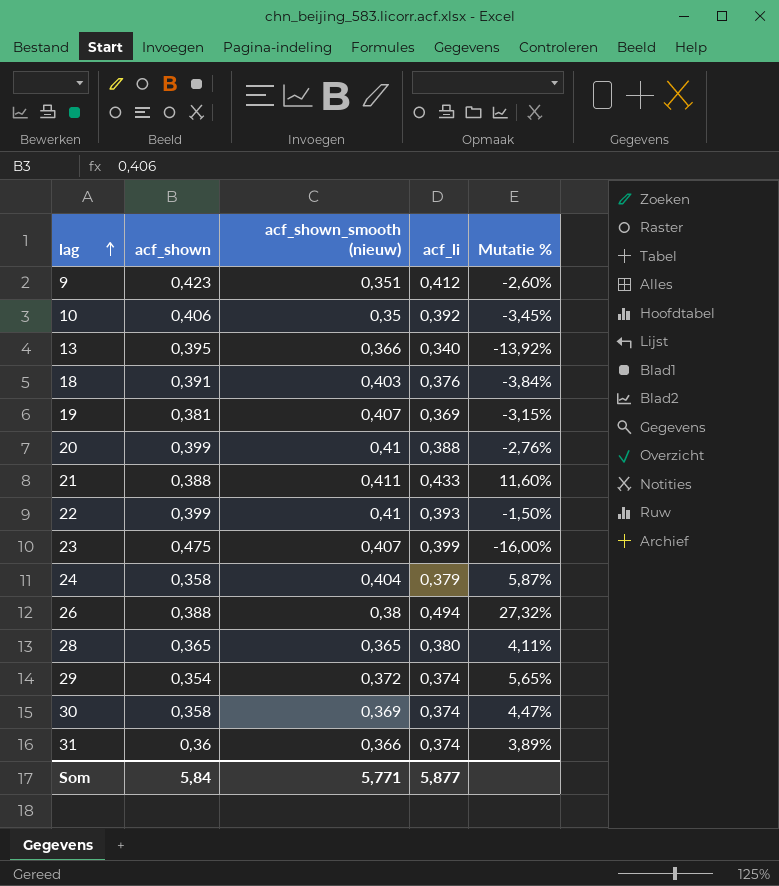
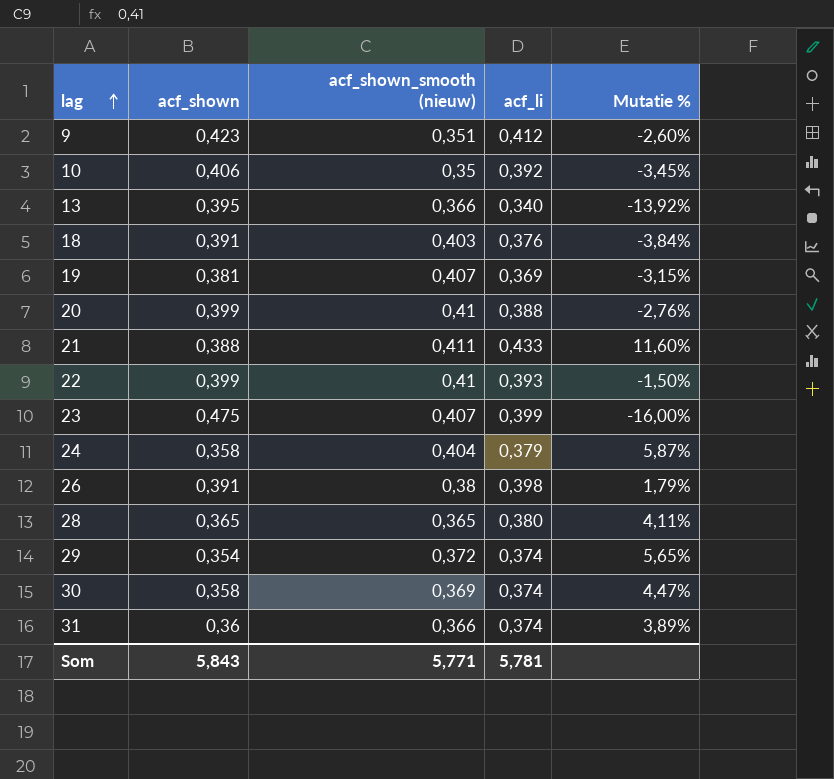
26 | acf_shown: 0,388 -> 0,391
26 | acf_li: 0,494 -> 0,398
26 | Mutatie %: 27,32% -> 1,79%
Som | acf_shown: 5,84 -> 5,843
Som | acf_li: 5,877 -> 5,781

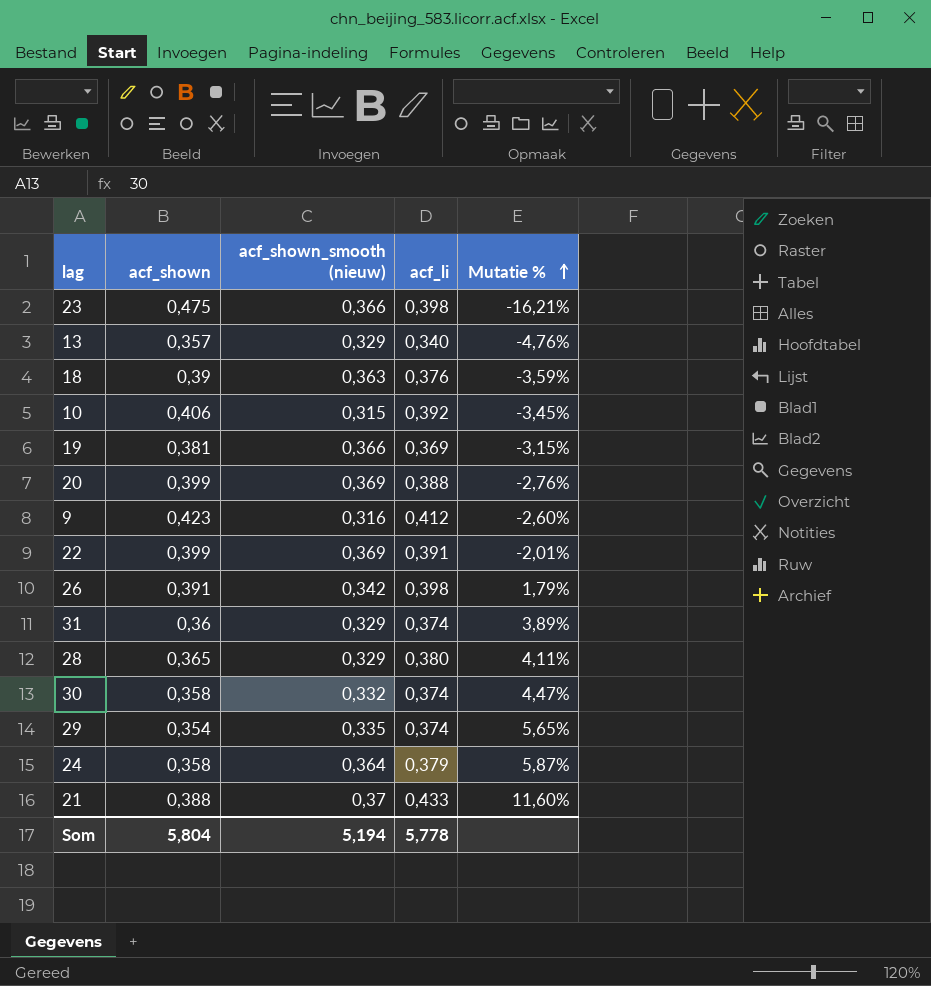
row order: lag ascending -> Mutatie % ascending
23 | acf_shown_smooth (nieuw): 0,407 -> 0,366
23 | acf_li: 0,399 -> 0,398
23 | Mutatie %: -16,00% -> -16,21%
13 | acf_shown: 0,395 -> 0,357
13 | acf_shown_smooth (nieuw): 0,366 -> 0,329
13 | Mutatie %: -13,92% -> -4,76%
18 | acf_shown: 0,391 -> 0,39
18 | acf_shown_smooth (nieuw): 0,403 -> 0,363
18 | Mutatie %: -3,84% -> -3,59%
10 | acf_shown_smooth (nieuw): 0,35 -> 0,315
19 | acf_shown_smooth (nieuw): 0,407 -> 0,366
20 | acf_shown_smooth (nieuw): 0,41 -> 0,369
9 | acf_shown_smooth (nieuw): 0,351 -> 0,316
22 | acf_shown_smooth (nieuw): 0,41 -> 0,369
22 | acf_li: 0,393 -> 0,391
22 | Mutatie %: -1,50% -> -2,01%
26 | acf_shown_smooth (nieuw): 0,38 -> 0,342
31 | acf_shown_smooth (nieuw): 0,366 -> 0,329
28 | acf_shown_smooth (nieuw): 0,365 -> 0,329
30 | acf_shown_smooth (nieuw): 0,369 -> 0,332
29 | acf_shown_smooth (nieuw): 0,372 -> 0,335
24 | acf_shown_smooth (nieuw): 0,404 -> 0,364
21 | acf_shown_smooth (nieuw): 0,411 -> 0,37
Som | acf_shown: 5,843 -> 5,804
Som | acf_shown_smooth (nieuw): 5,771 -> 5,194
Som | acf_li: 5,781 -> 5,778

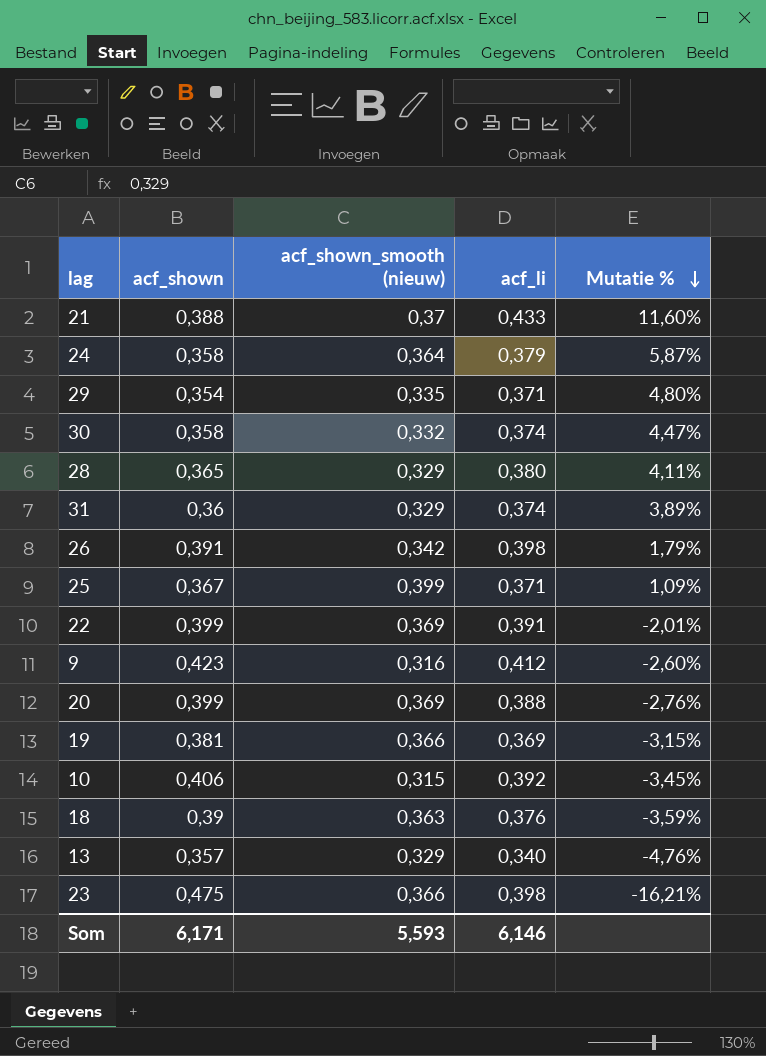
row order: Mutatie % ascending -> Mutatie % descending
29 | acf_li: 0,374 -> 0,371
29 | Mutatie %: 5,65% -> 4,80%
row 25: none -> 0,367 | 0,399 | 0,371 | 1,09%
Som | acf_shown: 5,804 -> 6,171
Som | acf_shown_smooth (nieuw): 5,194 -> 5,593
Som | acf_li: 5,778 -> 6,146

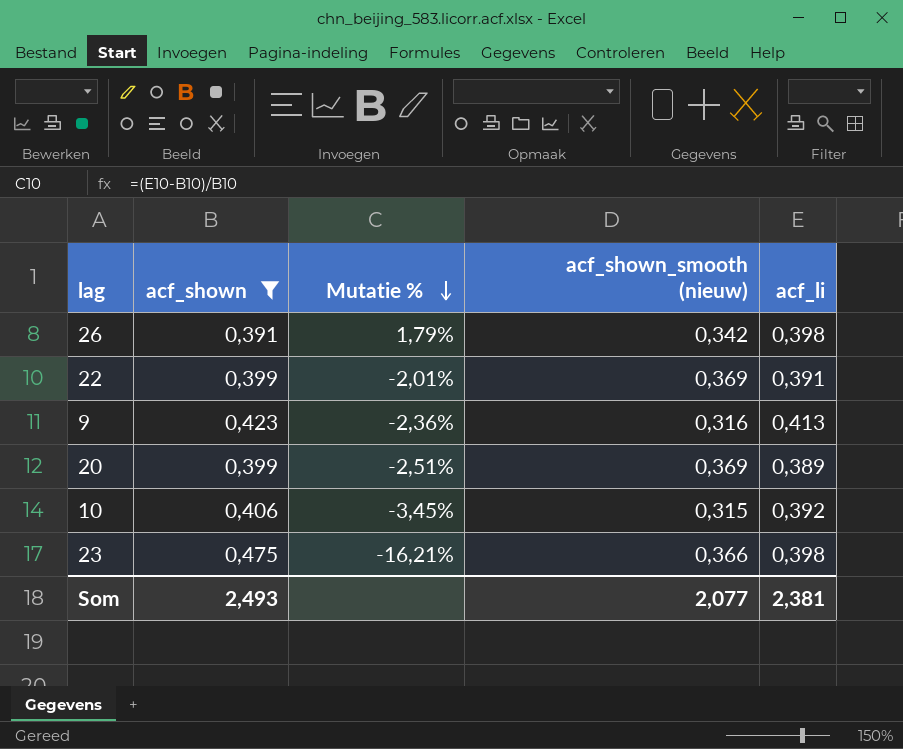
filter: none -> acf_shown >= 0,391
column Mutatie % | position: 5 -> 3
9 | Mutatie %: -2,60% -> -2,36%
9 | acf_li: 0,412 -> 0,413
20 | Mutatie %: -2,76% -> -2,51%
20 | acf_li: 0,388 -> 0,389
Som | acf_shown: 6,171 -> 2,493
Som | acf_shown_smooth (nieuw): 5,593 -> 2,077
Som | acf_li: 6,146 -> 2,381

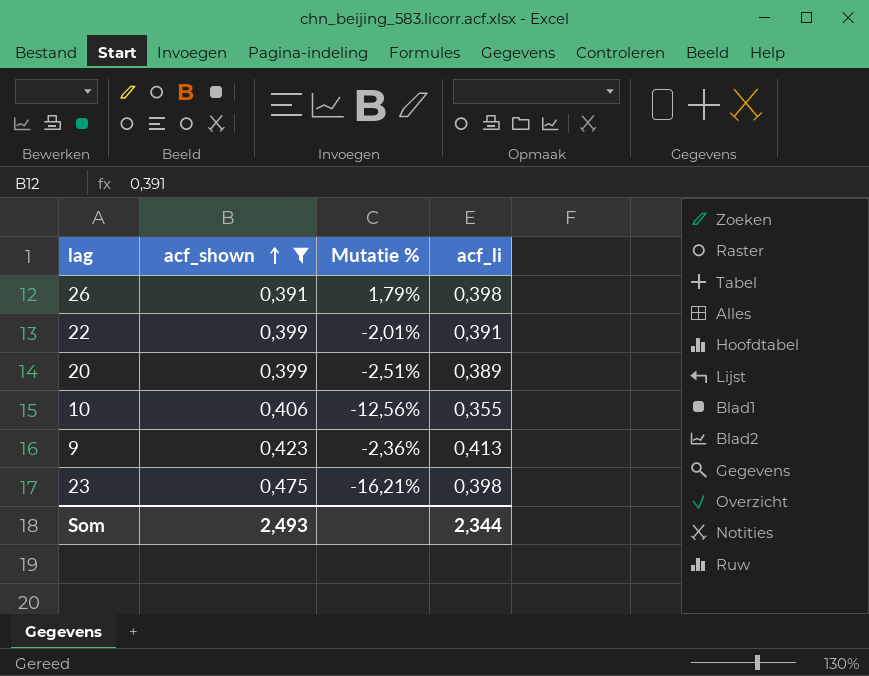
row order: Mutatie % descending -> acf_shown ascending
column acf_shown_smooth (nieuw) | position: 4 -> none
10 | Mutatie %: -3,45% -> -12,56%
10 | acf_li: 0,392 -> 0,355
Som | acf_li: 2,381 -> 2,344

